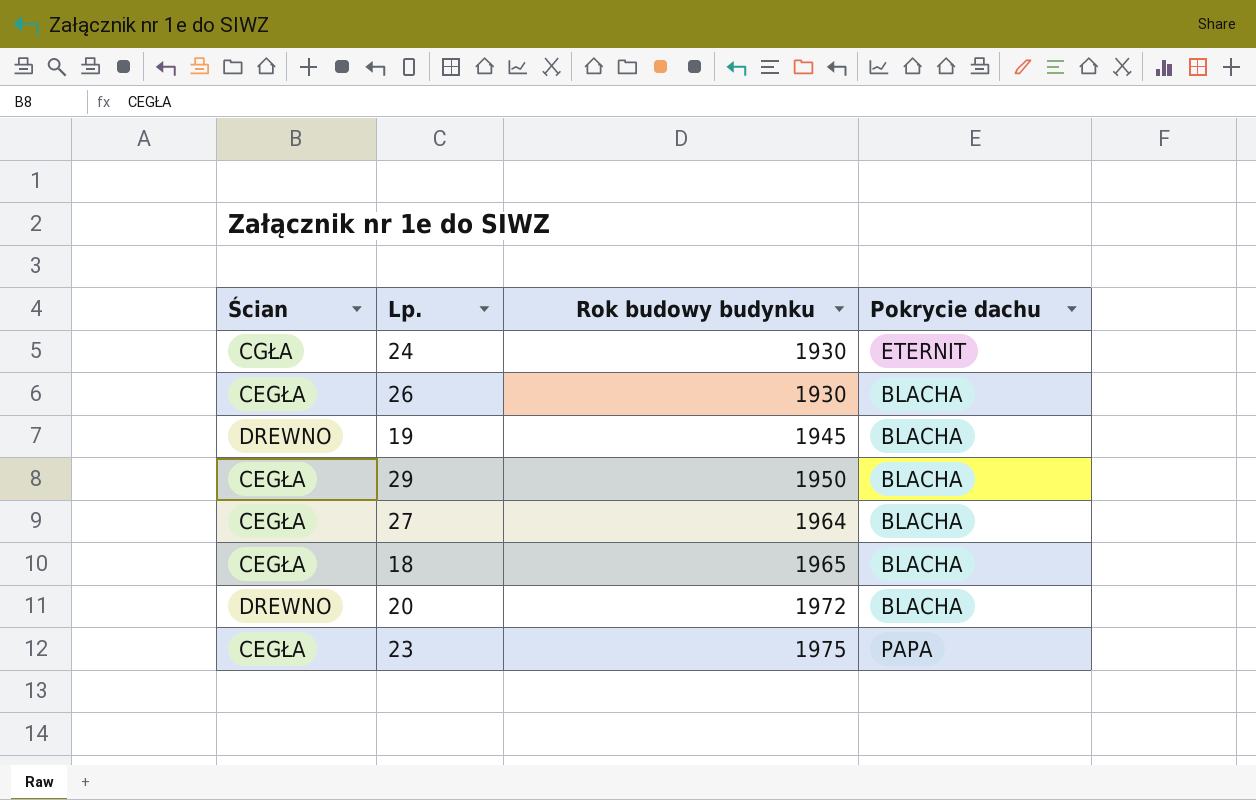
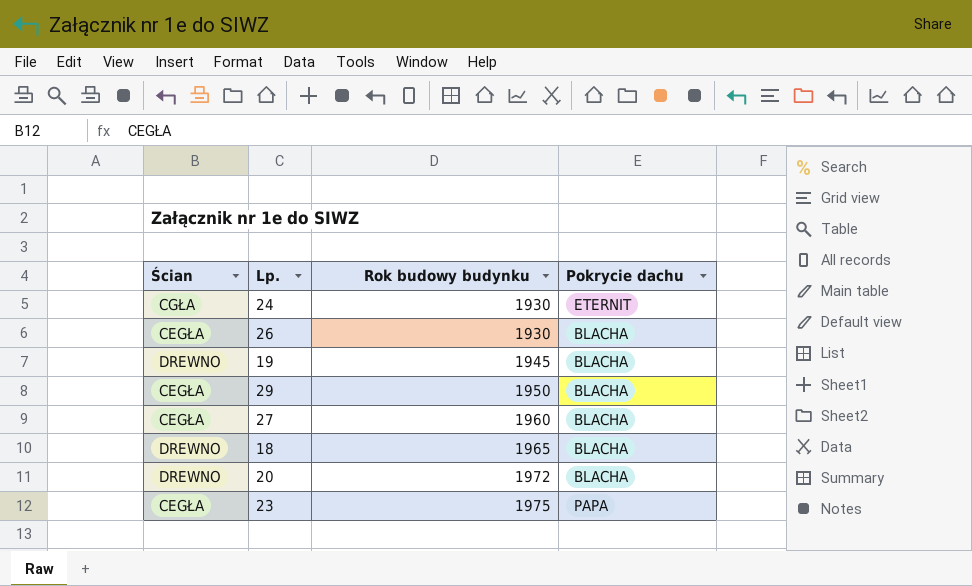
27 | Rok budowy budynku: 1964 -> 1960
18 | Ścian: CEGŁA -> DREWNO

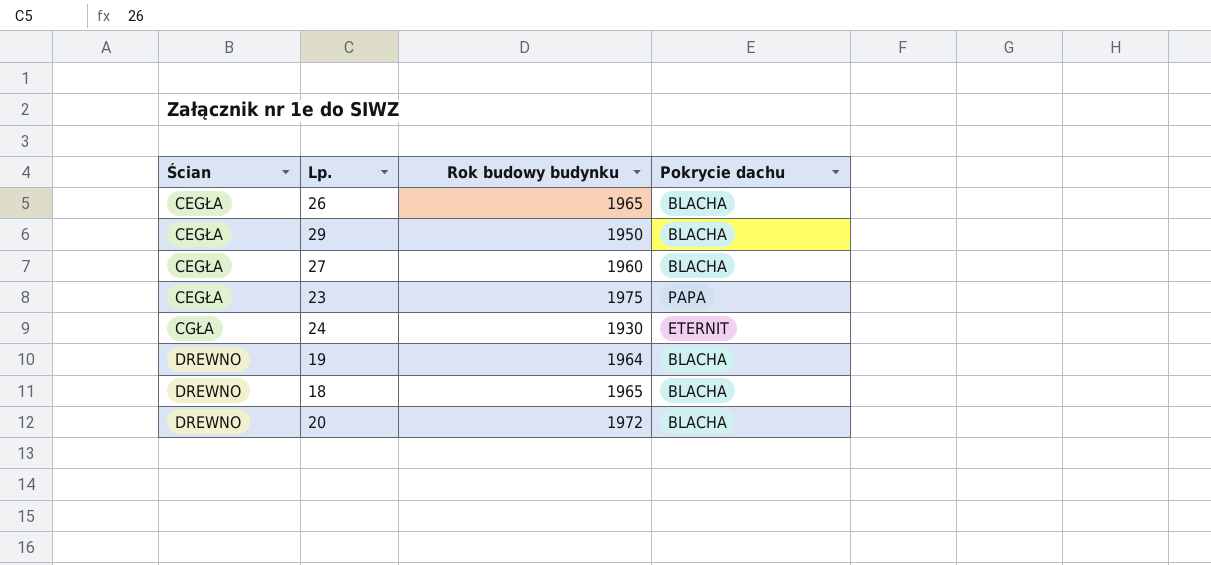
row order: Rok budowy budynku ascending -> Ścian ascending
26 | Rok budowy budynku: 1930 -> 1965
19 | Rok budowy budynku: 1945 -> 1964

